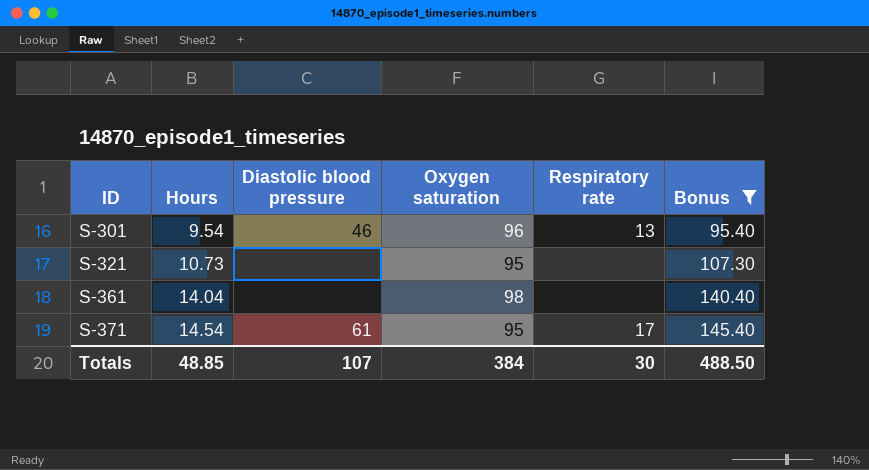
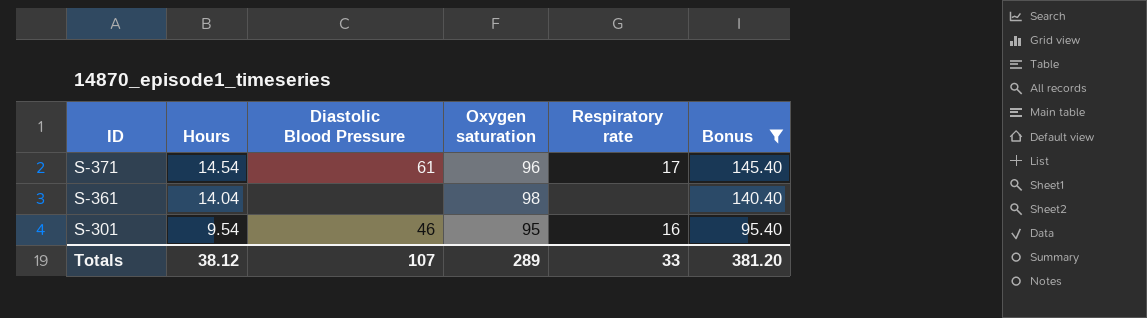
row order: ID ascending -> ID descending
column name: Diastolic blood pressure -> Diastolic Blood Pressure
row S-321: 10.73 | none | 95 | none | 107.30 -> none
S-371 | Oxygen saturation: 95 -> 96
S-301 | Oxygen saturation: 96 -> 95
S-301 | Respiratory rate: 13 -> 16
Totals | Hours: 48.85 -> 38.12
Totals | Oxygen saturation: 384 -> 289
Totals | Respiratory rate: 30 -> 33
Totals | Bonus: 488.50 -> 381.20

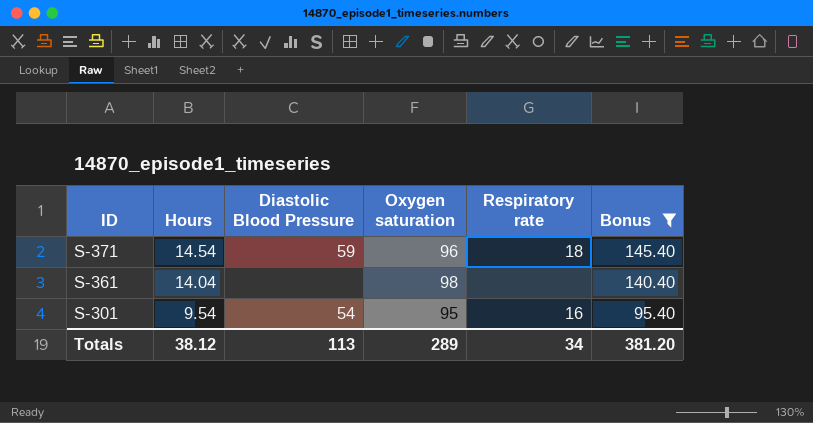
S-371 | Diastolic Blood Pressure: 61 -> 59
S-371 | Respiratory rate: 17 -> 18
S-301 | Diastolic Blood Pressure: 46 -> 54
Totals | Diastolic Blood Pressure: 107 -> 113
Totals | Respiratory rate: 33 -> 34

